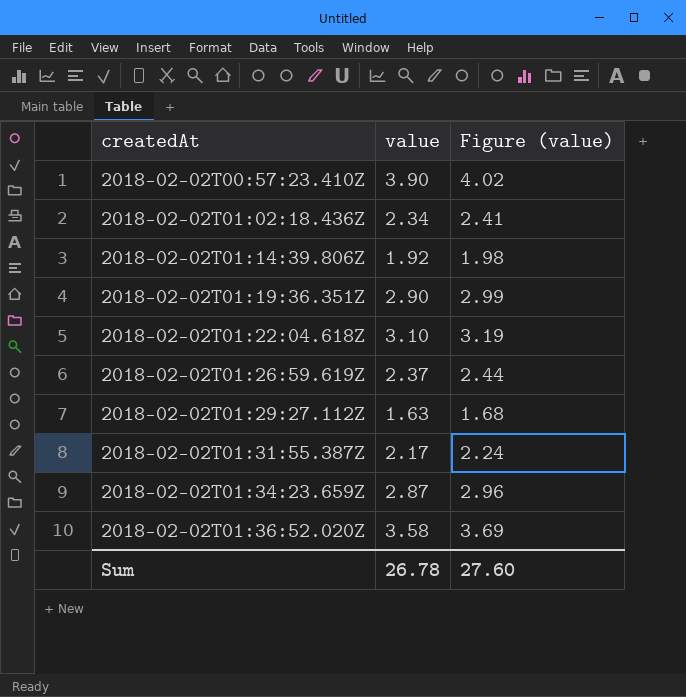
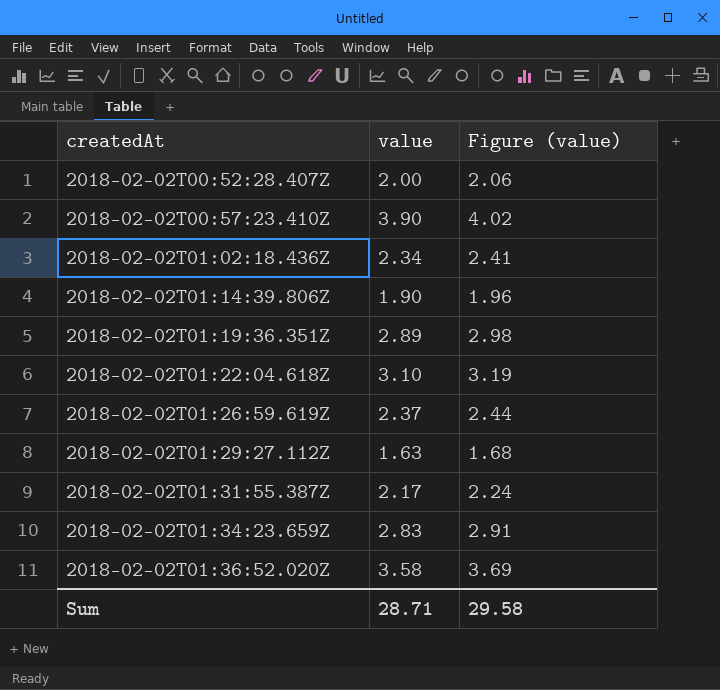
row 2018-02-02T00:52:28.407Z: none -> 2.00 | 2.06
2018-02-02T01:14:39.806Z | value: 1.92 -> 1.90
2018-02-02T01:14:39.806Z | Figure (value): 1.98 -> 1.96
2018-02-02T01:19:36.351Z | value: 2.90 -> 2.89
2018-02-02T01:19:36.351Z | Figure (value): 2.99 -> 2.98
2018-02-02T01:34:23.659Z | value: 2.87 -> 2.83
2018-02-02T01:34:23.659Z | Figure (value): 2.96 -> 2.91
Sum | value: 26.78 -> 28.71
Sum | Figure (value): 27.60 -> 29.58

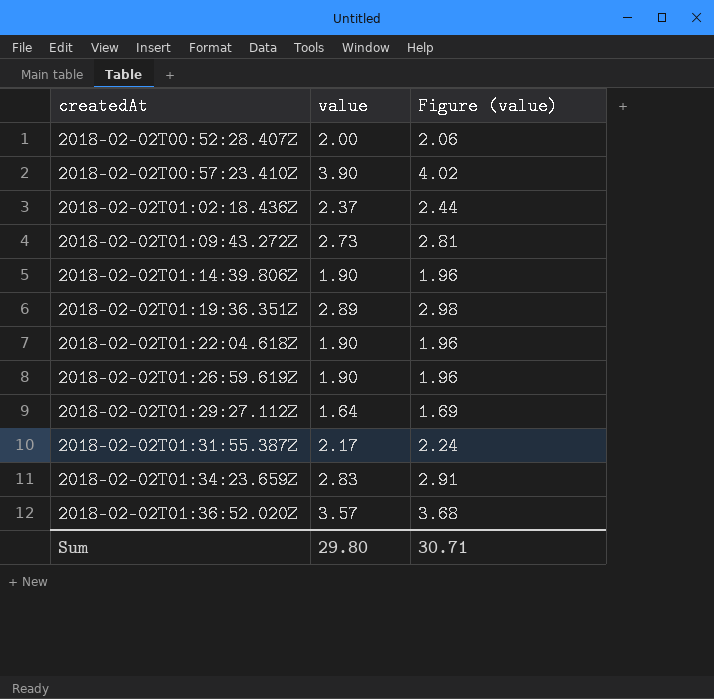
2018-02-02T01:02:18.436Z | value: 2.34 -> 2.37
2018-02-02T01:02:18.436Z | Figure (value): 2.41 -> 2.44
row 2018-02-02T01:09:43.272Z: none -> 2.73 | 2.81
2018-02-02T01:22:04.618Z | value: 3.10 -> 1.90
2018-02-02T01:22:04.618Z | Figure (value): 3.19 -> 1.96
2018-02-02T01:26:59.619Z | value: 2.37 -> 1.90
2018-02-02T01:26:59.619Z | Figure (value): 2.44 -> 1.96
2018-02-02T01:29:27.112Z | value: 1.63 -> 1.64
2018-02-02T01:29:27.112Z | Figure (value): 1.68 -> 1.69
2018-02-02T01:36:52.020Z | value: 3.58 -> 3.57
2018-02-02T01:36:52.020Z | Figure (value): 3.69 -> 3.68
Sum | value: 28.71 -> 29.80
Sum | Figure (value): 29.58 -> 30.71

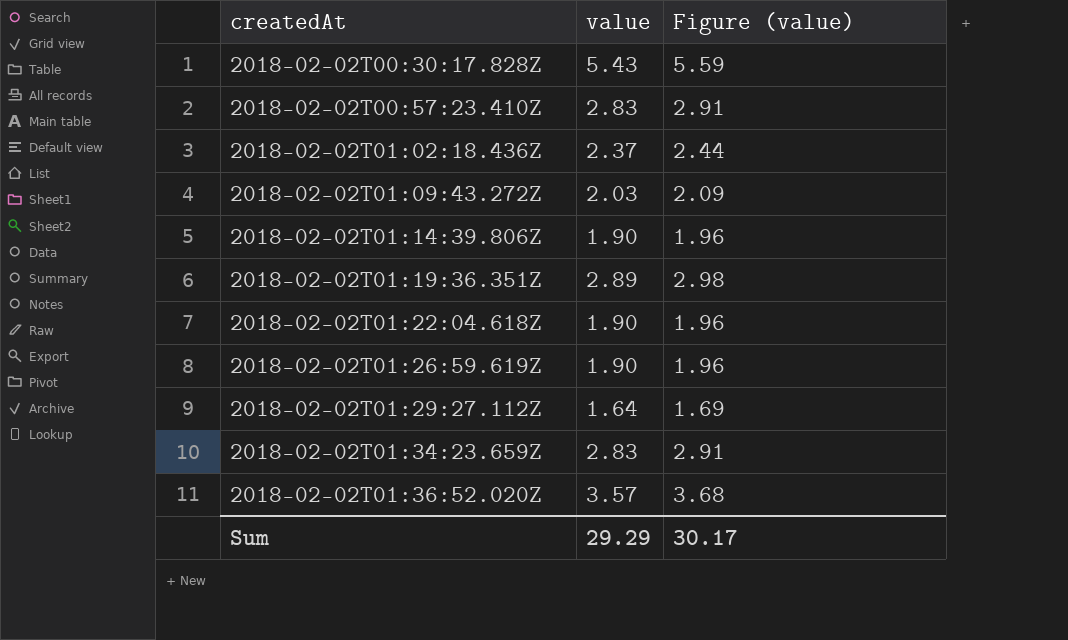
row 2018-02-02T00:52:28.407Z: 2.00 | 2.06 -> none
row 2018-02-02T01:31:55.387Z: 2.17 | 2.24 -> none
row 2018-02-02T00:30:17.828Z: none -> 5.43 | 5.59
2018-02-02T00:57:23.410Z | value: 3.90 -> 2.83
2018-02-02T00:57:23.410Z | Figure (value): 4.02 -> 2.91
2018-02-02T01:09:43.272Z | value: 2.73 -> 2.03
2018-02-02T01:09:43.272Z | Figure (value): 2.81 -> 2.09
Sum | value: 29.80 -> 29.29
Sum | Figure (value): 30.71 -> 30.17

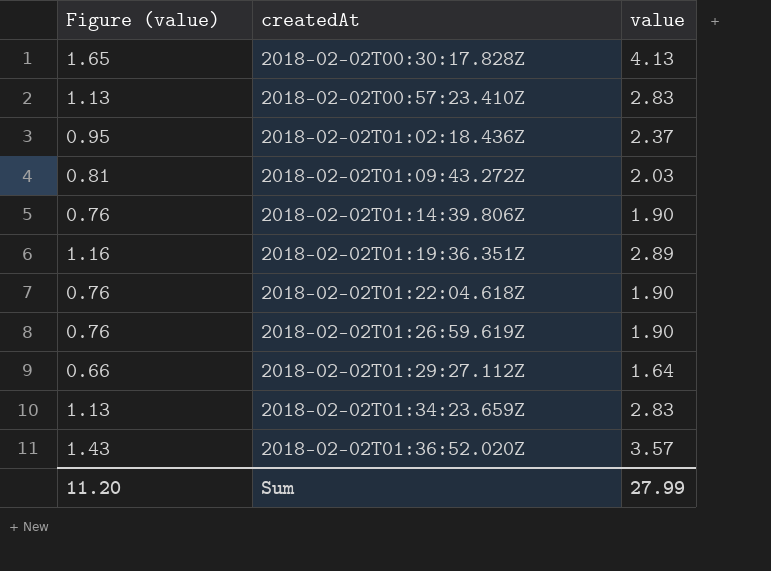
column Figure (value) | formula: [value] * 1.03 -> [value] * 0.4
column Figure (value) | position: 3 -> 1
2018-02-02T00:30:17.828Z | value: 5.43 -> 4.13
Sum | Figure (value): 30.17 -> 11.20
Sum | value: 29.29 -> 27.99

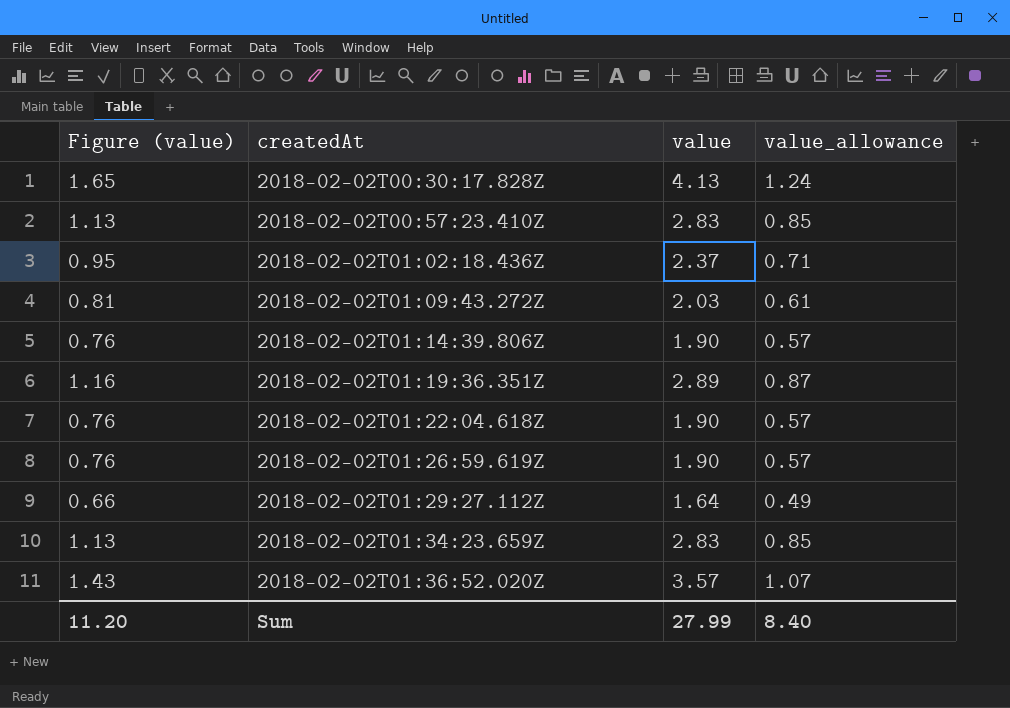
column value_allowance | formula: none -> [value] * 0.3

